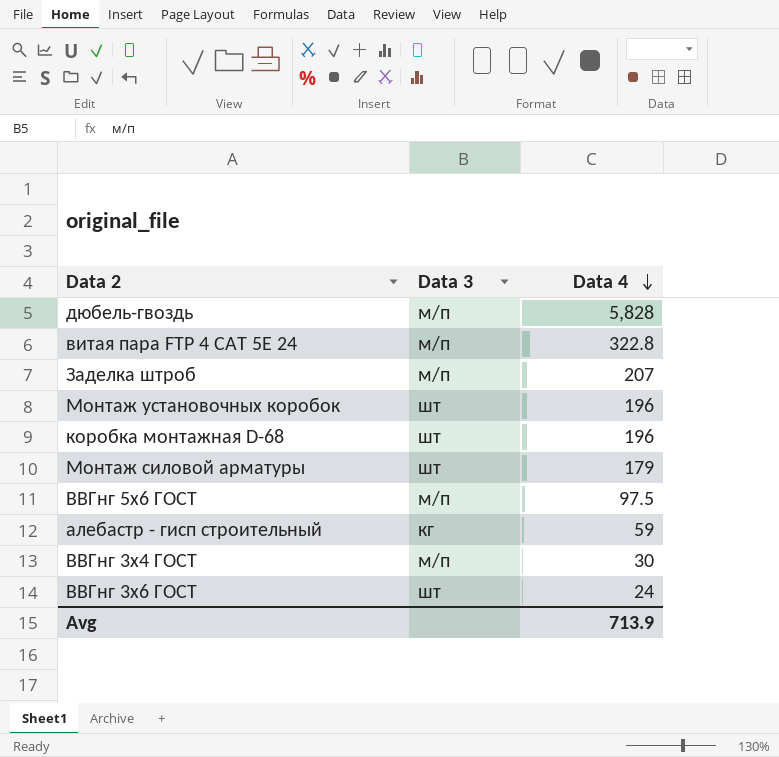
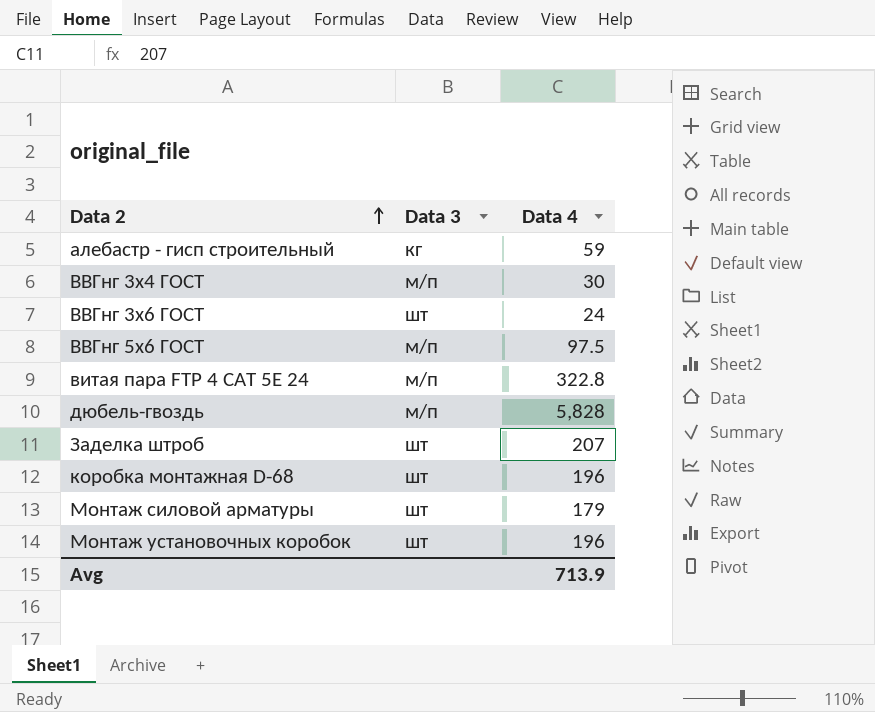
row order: Data 4 descending -> Data 2 ascending
Заделка штроб | Data 3: м/п -> шт

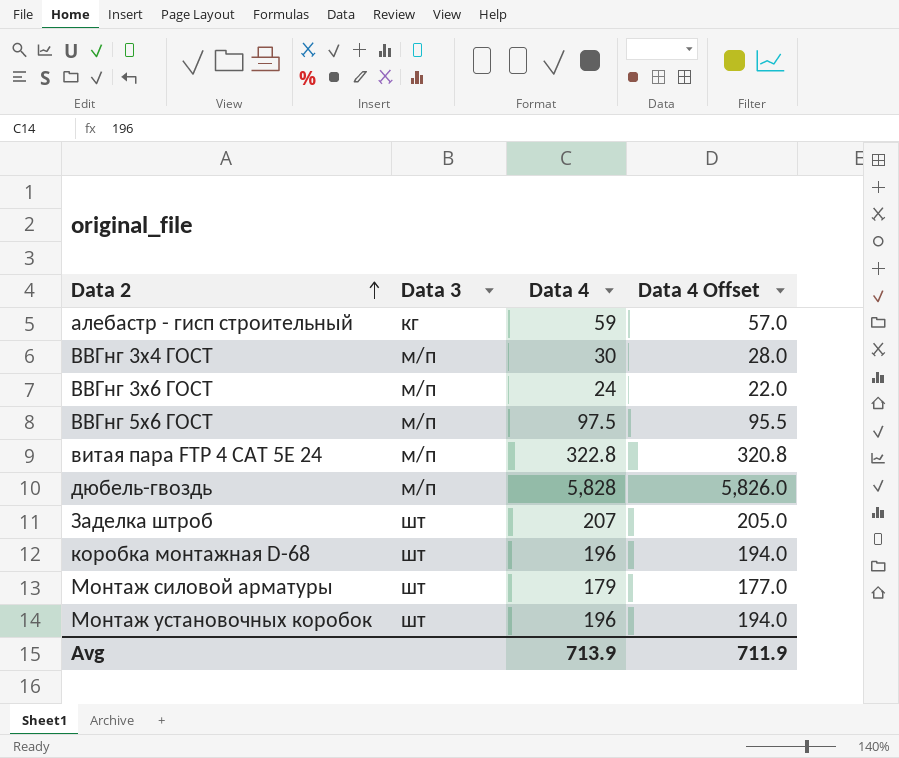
column Data 4 Offset | formula: none -> [Data 4] - 2
ВВГнг 3х6 ГОСТ | Data 3: шт -> м/п

